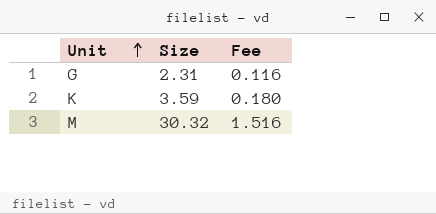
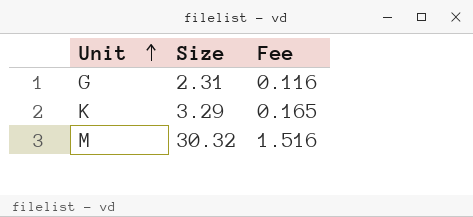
K | Size: 3.59 -> 3.29
K | Fee: 0.180 -> 0.165

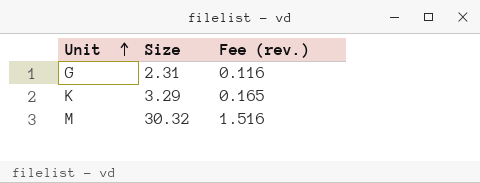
column name: Fee -> Fee (rev.)

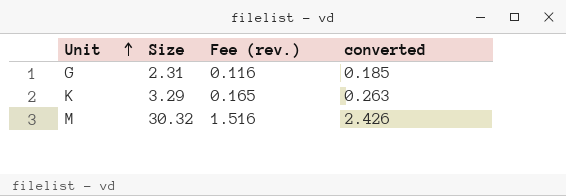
column converted | formula: none -> [Size] * 0.08

